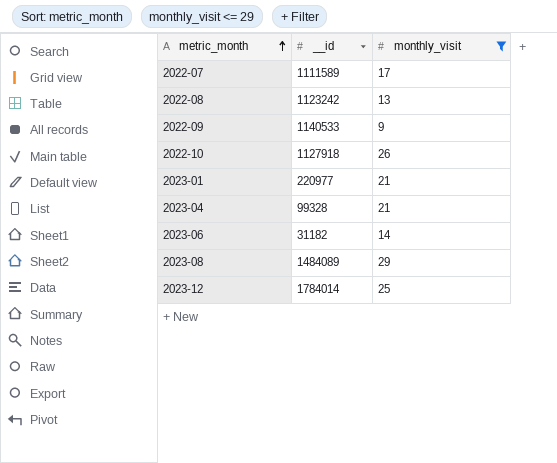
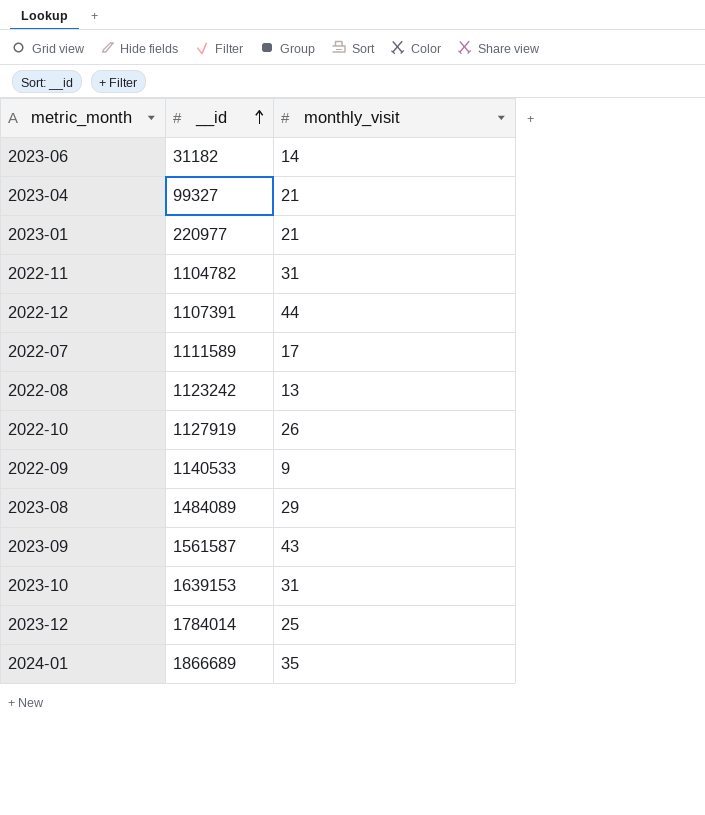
filter: monthly_visit <= 29 -> none
row order: metric_month ascending -> __id ascending
2023-04 | __id: 99328 -> 99327
2022-10 | __id: 1127918 -> 1127919

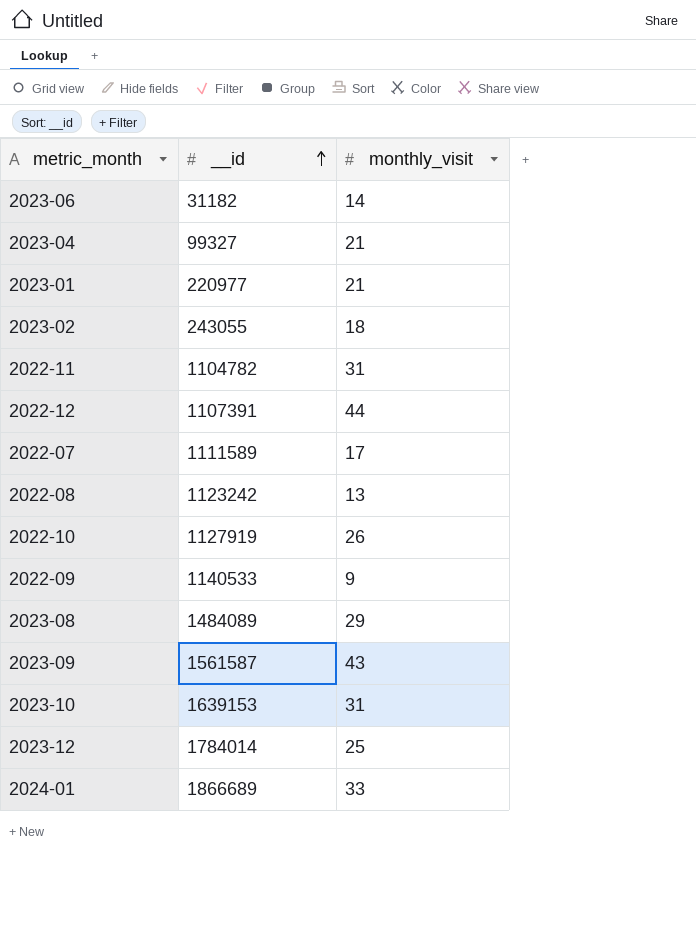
row 2023-02: none -> 243055 | 18
2024-01 | monthly_visit: 35 -> 33

